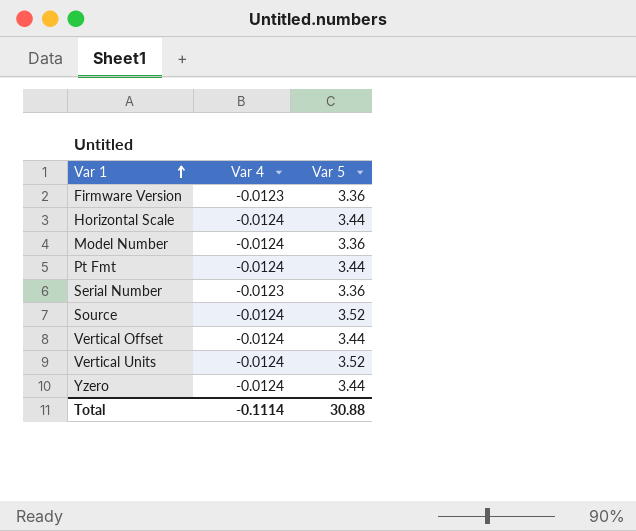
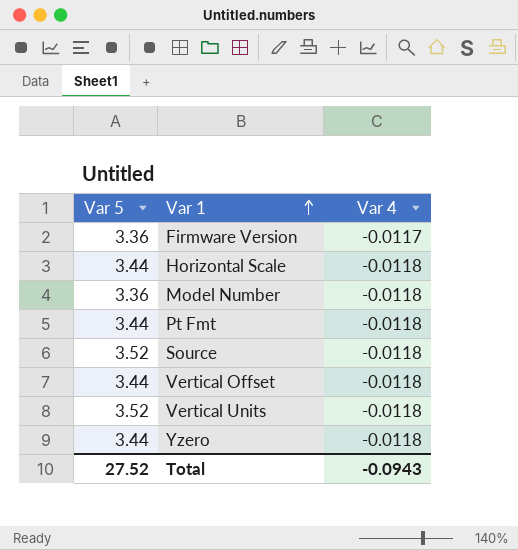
column Var 5 | position: 3 -> 1
row Serial Number: -0.0123 | 3.36 -> none
Firmware Version | Var 4: -0.0123 -> -0.0117
Horizontal Scale | Var 4: -0.0124 -> -0.0118
Model Number | Var 4: -0.0124 -> -0.0118
Pt Fmt | Var 4: -0.0124 -> -0.0118
Source | Var 4: -0.0124 -> -0.0118
Vertical Offset | Var 4: -0.0124 -> -0.0118
Vertical Units | Var 4: -0.0124 -> -0.0118
Yzero | Var 4: -0.0124 -> -0.0118
Total | Var 5: 30.88 -> 27.52
Total | Var 4: -0.1114 -> -0.0943

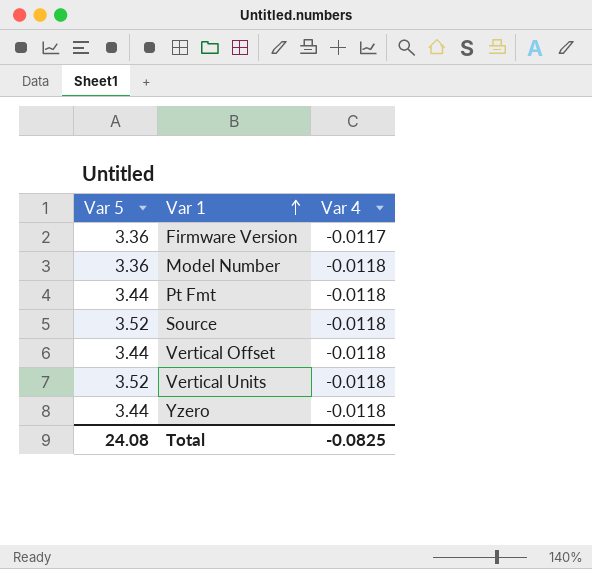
row Horizontal Scale: 3.44 | -0.0118 -> none
Total | Var 5: 27.52 -> 24.08
Total | Var 4: -0.0943 -> -0.0825

